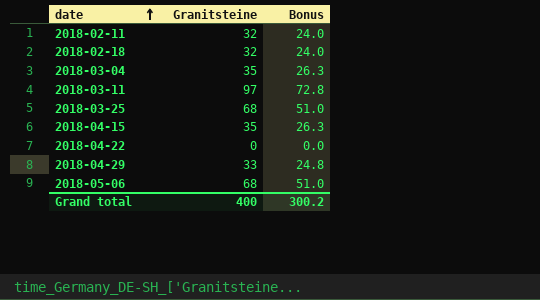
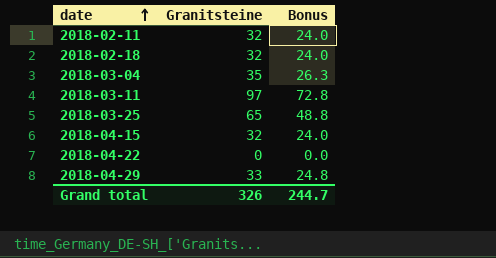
row 2018-05-06: 68 | 51.0 -> none
2018-03-25 | Granitsteine: 68 -> 65
2018-03-25 | Bonus: 51.0 -> 48.8
2018-04-15 | Granitsteine: 35 -> 32
2018-04-15 | Bonus: 26.3 -> 24.0
Grand total | Granitsteine: 400 -> 326
Grand total | Bonus: 300.2 -> 244.7

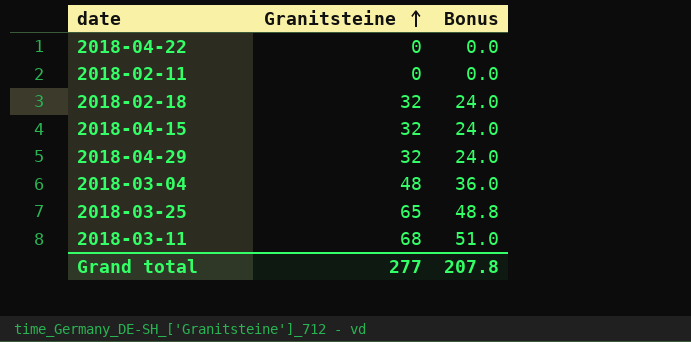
row order: date ascending -> Granitsteine ascending
2018-02-11 | Granitsteine: 32 -> 0
2018-02-11 | Bonus: 24.0 -> 0.0
2018-04-29 | Granitsteine: 33 -> 32
2018-04-29 | Bonus: 24.8 -> 24.0
2018-03-04 | Granitsteine: 35 -> 48
2018-03-04 | Bonus: 26.3 -> 36.0
2018-03-11 | Granitsteine: 97 -> 68
2018-03-11 | Bonus: 72.8 -> 51.0
Grand total | Granitsteine: 326 -> 277
Grand total | Bonus: 244.7 -> 207.8

